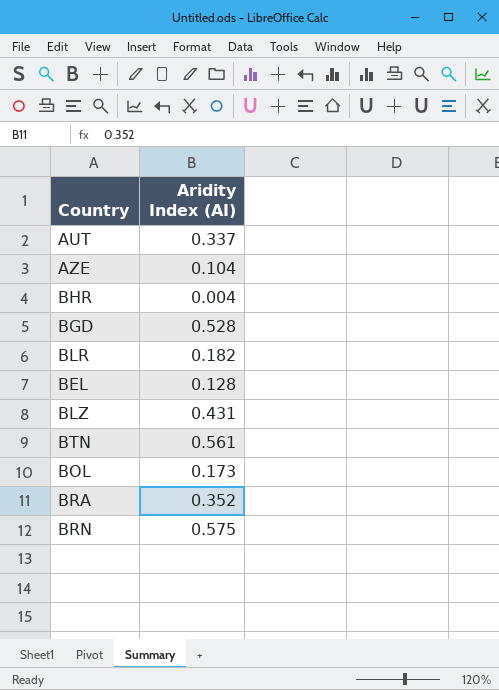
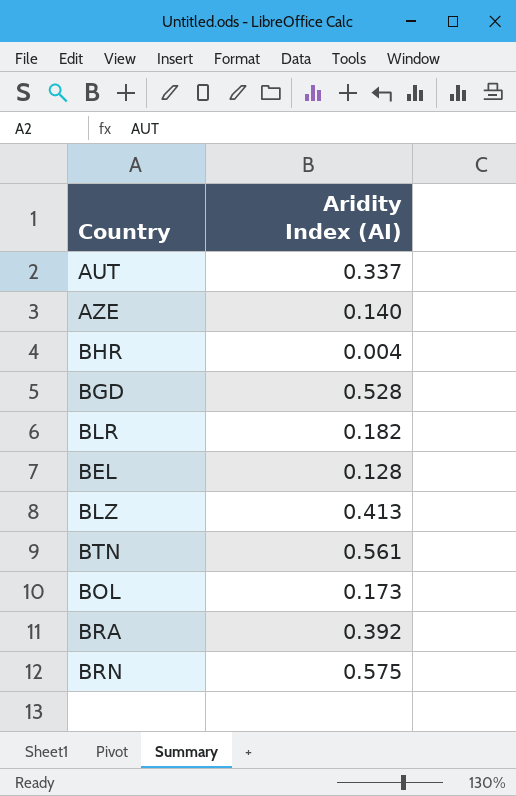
AZE | Aridity Index (AI): 0.104 -> 0.140
BLZ | Aridity Index (AI): 0.431 -> 0.413
BRA | Aridity Index (AI): 0.352 -> 0.392

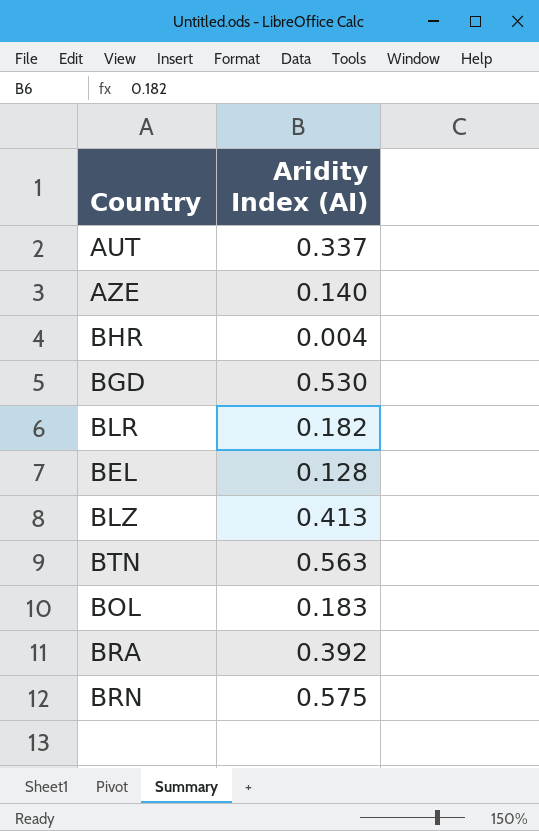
BGD | Aridity Index (AI): 0.528 -> 0.530
BTN | Aridity Index (AI): 0.561 -> 0.563
BOL | Aridity Index (AI): 0.173 -> 0.183

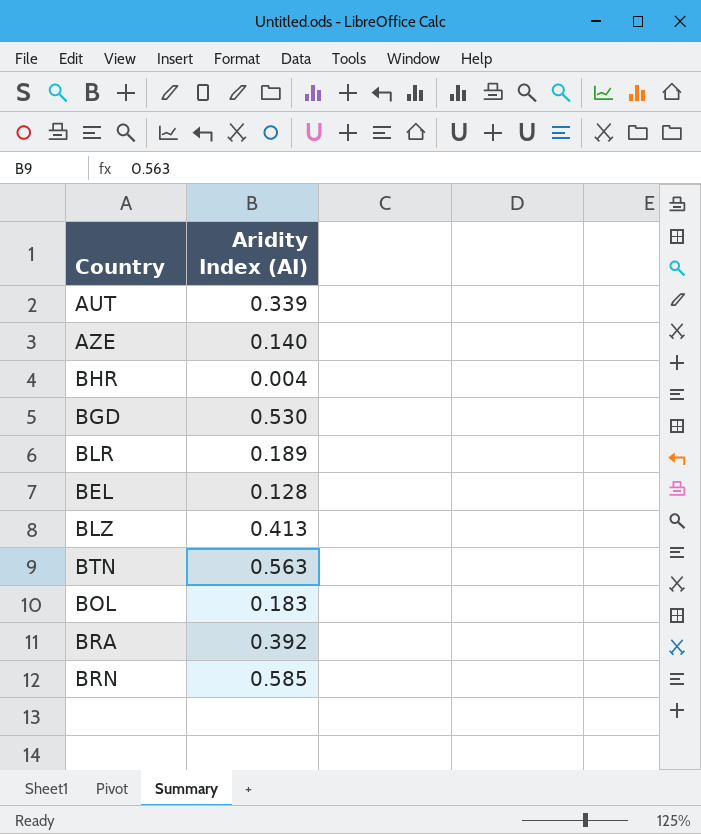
AUT | Aridity Index (AI): 0.337 -> 0.339
BLR | Aridity Index (AI): 0.182 -> 0.189
BRN | Aridity Index (AI): 0.575 -> 0.585

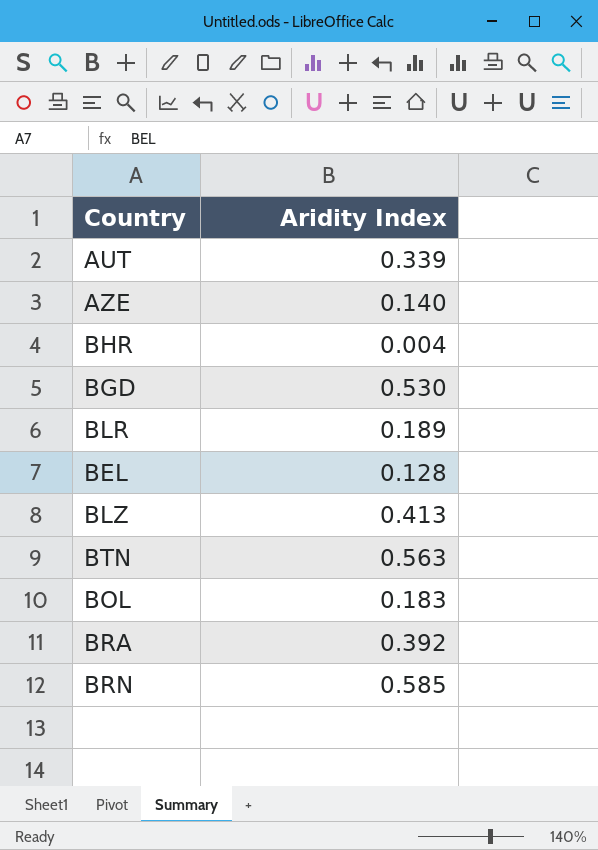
column name: Aridity Index (AI) -> Aridity Index

